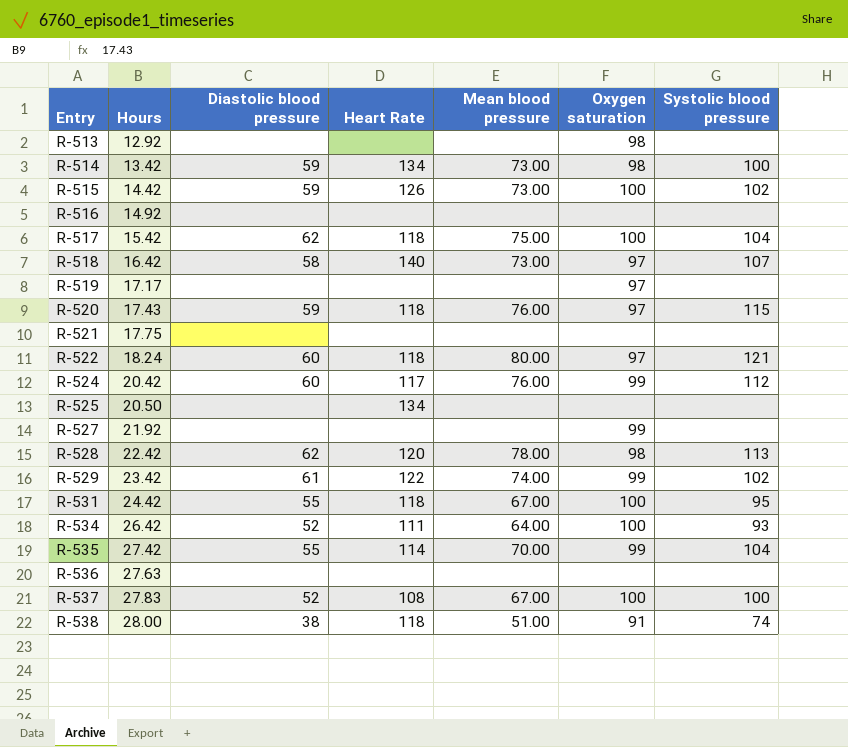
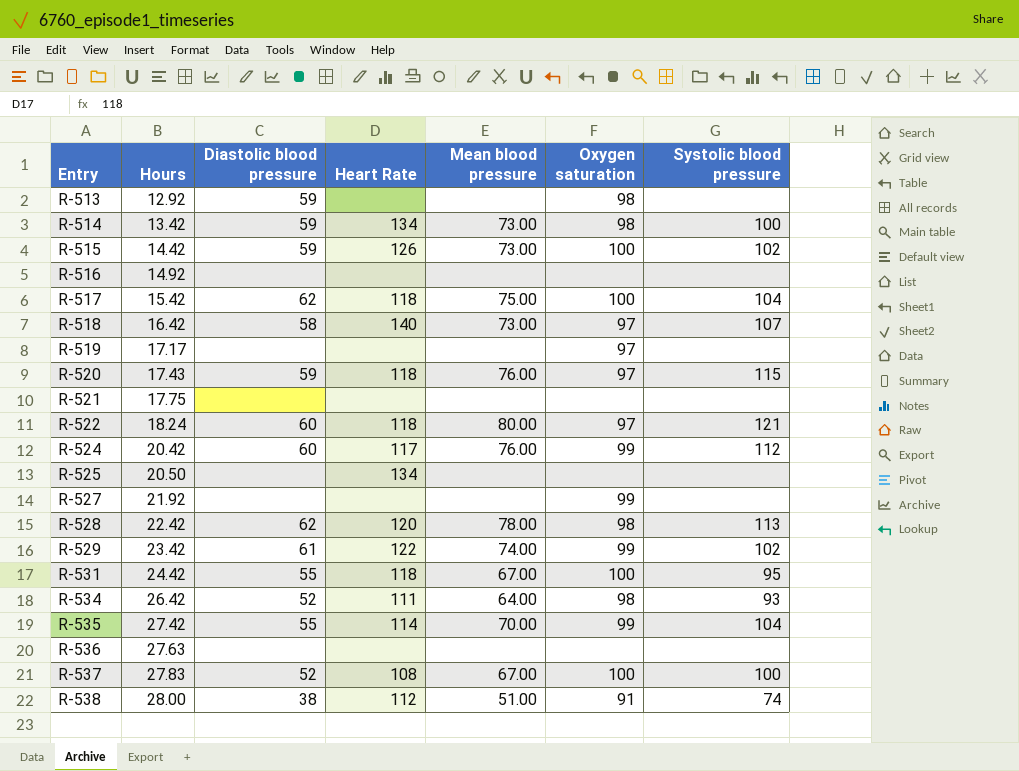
R-513 | Diastolic blood pressure: none -> 59
R-534 | Oxygen saturation: 100 -> 98
R-538 | Heart Rate: 118 -> 112

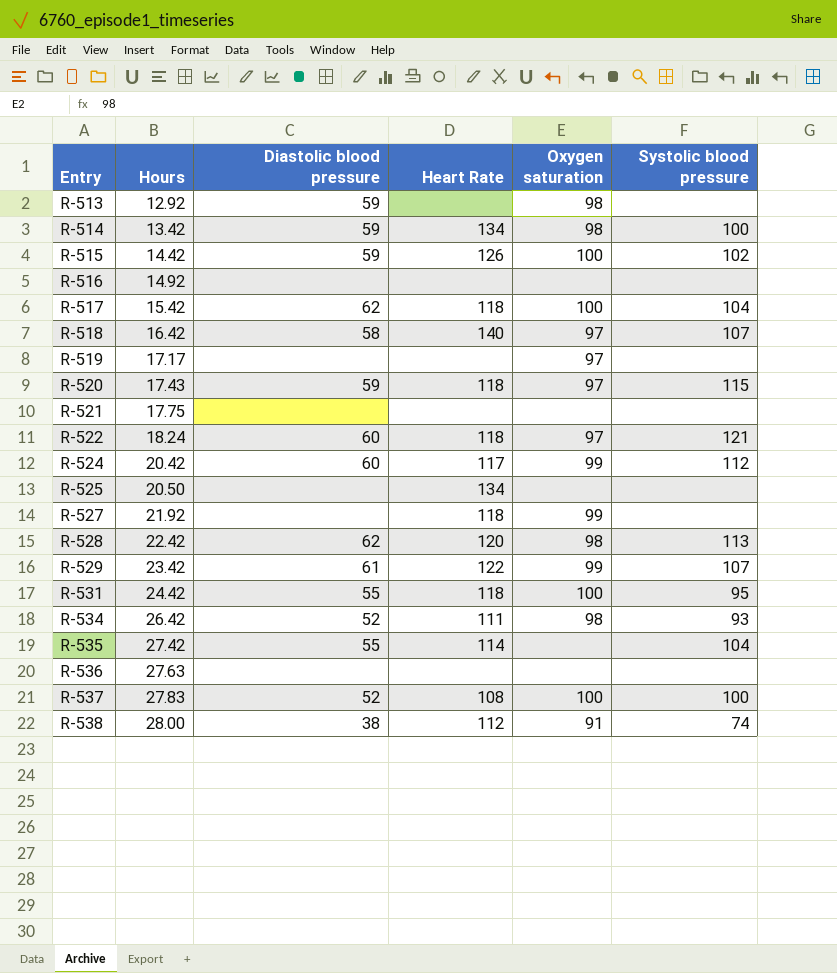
column Mean blood pressure | position: 5 -> none
R-527 | Heart Rate: none -> 118
R-529 | Systolic blood pressure: 102 -> 107
R-535 | Oxygen saturation: 99 -> none

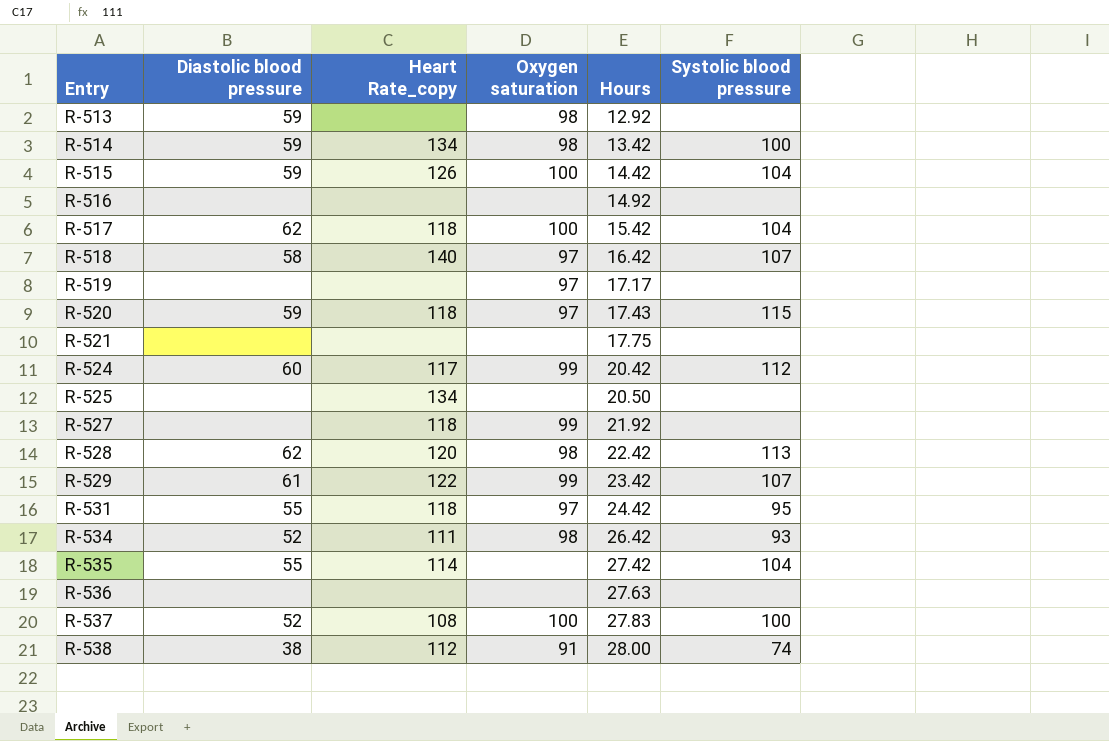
column name: Heart Rate -> Heart Rate_copy
column Hours | position: 2 -> 5
row R-522: 18.24 | 60 | 118 | 97 | 121 -> none
R-515 | Systolic blood pressure: 102 -> 104
R-531 | Oxygen saturation: 100 -> 97

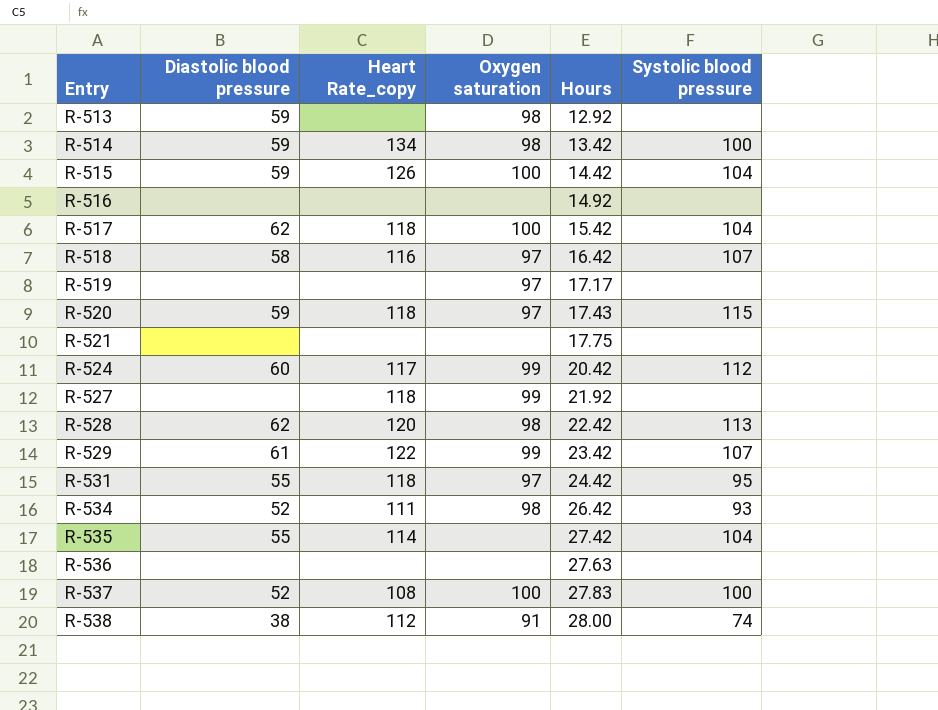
row R-525: none | 134 | none | 20.50 | none -> none
R-518 | Heart Rate_copy: 140 -> 116

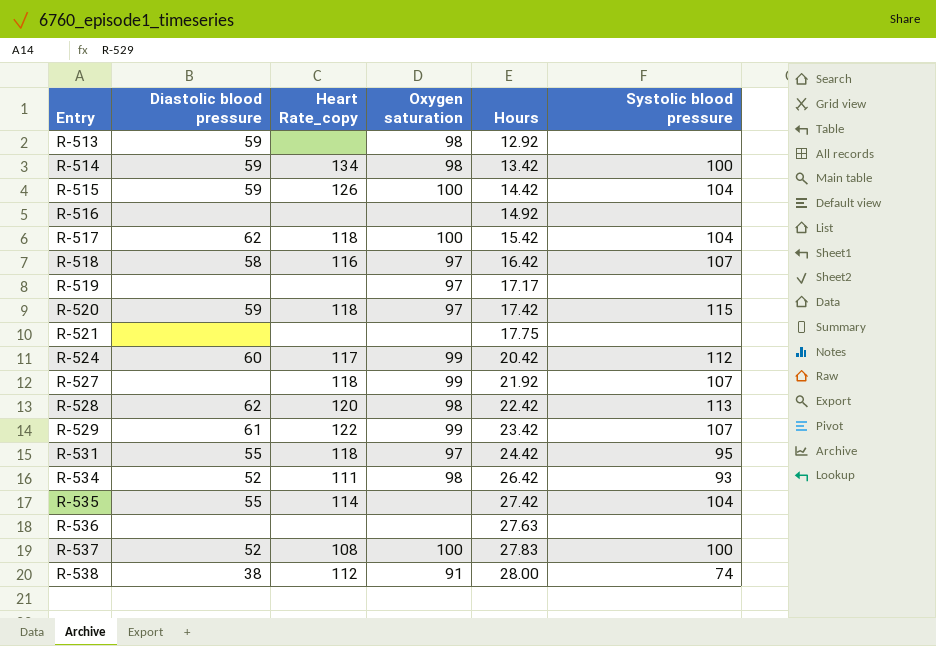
R-520 | Hours: 17.43 -> 17.42
R-527 | Systolic blood pressure: none -> 107

